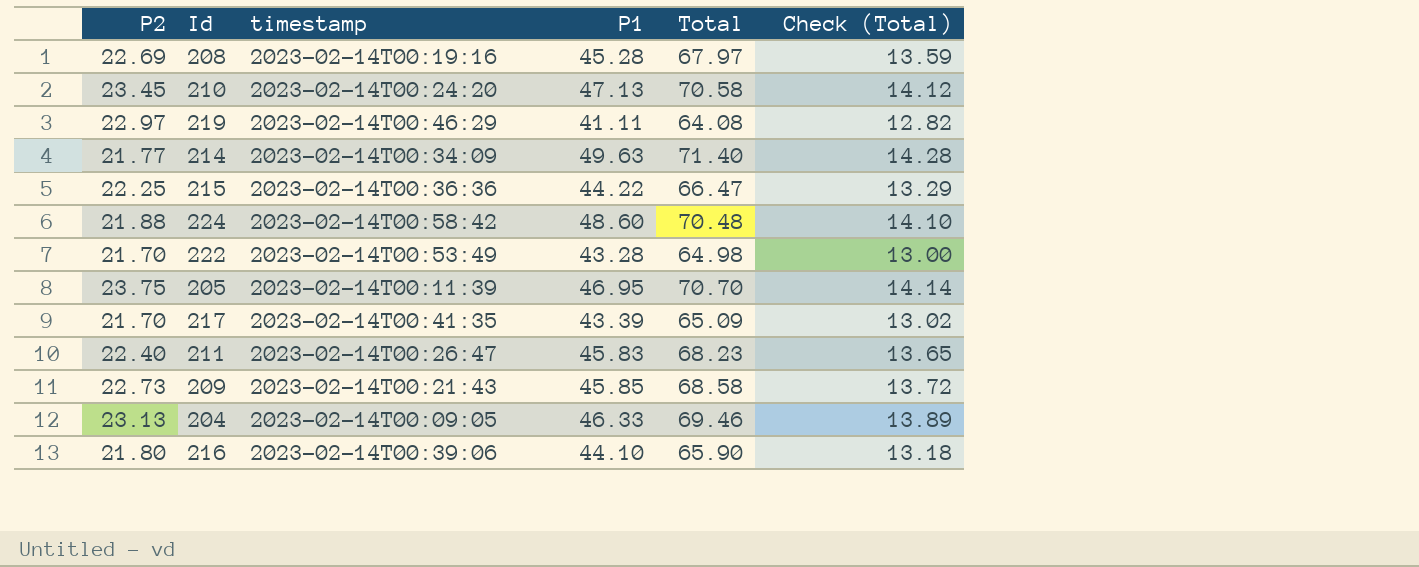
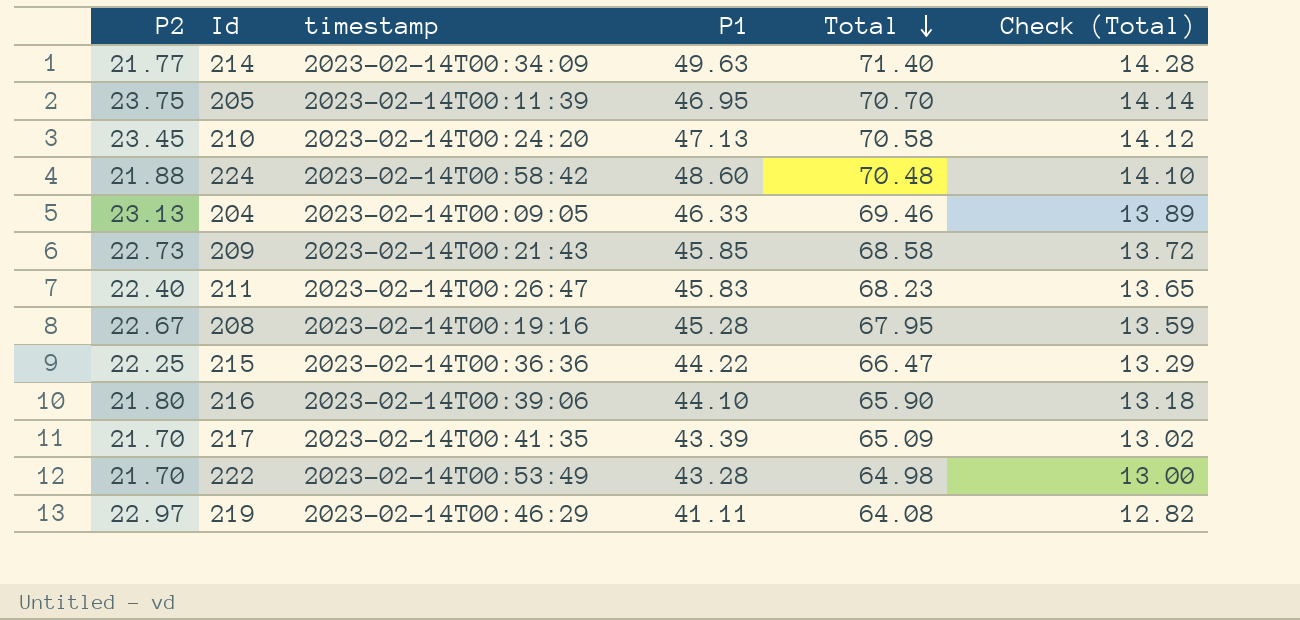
row order: none -> Total descending
208 | P2: 22.69 -> 22.67
208 | Total: 67.97 -> 67.95

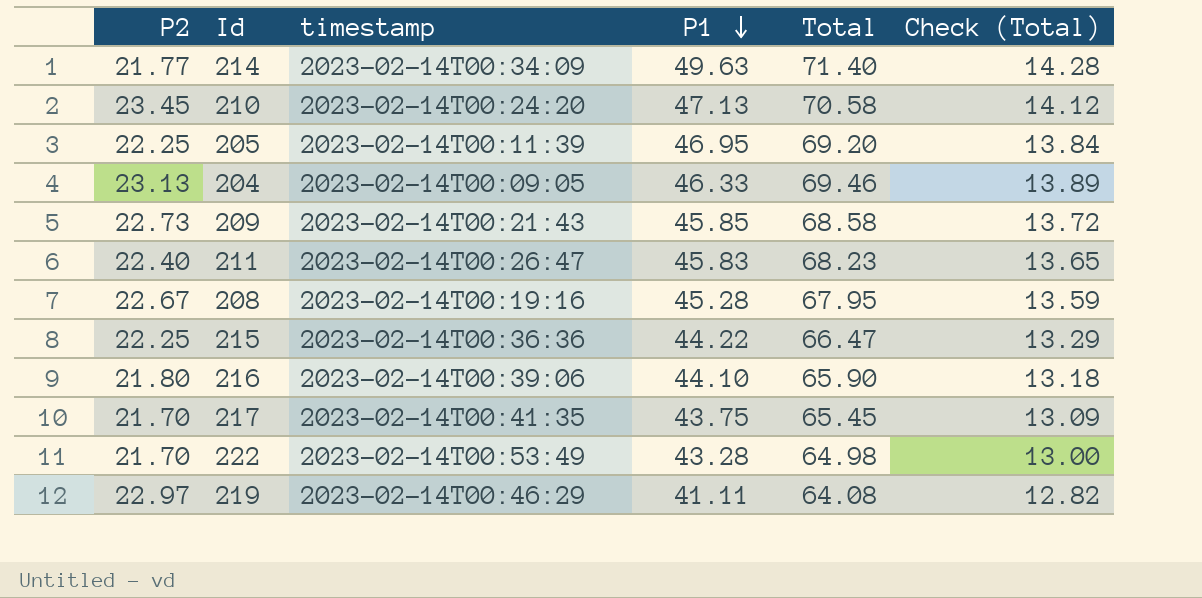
row order: Total descending -> P1 descending
row 224: 21.88 | 2023-02-14T00:58:42 | 48.60 | 70.48 | 14.10 -> none
205 | P2: 23.75 -> 22.25
205 | Total: 70.70 -> 69.20
205 | Check (Total): 14.14 -> 13.84
217 | P1: 43.39 -> 43.75
217 | Total: 65.09 -> 65.45
217 | Check (Total): 13.02 -> 13.09

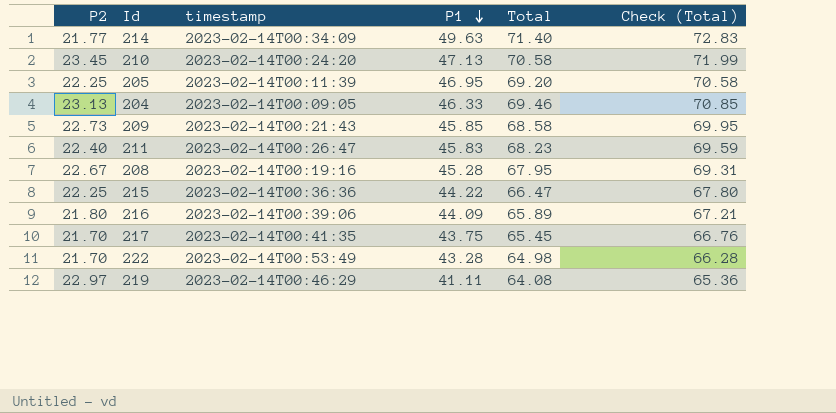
column Check (Total) | formula: [Total] * 0.2 -> [Total] * 1.02
216 | P1: 44.10 -> 44.09
216 | Total: 65.90 -> 65.89

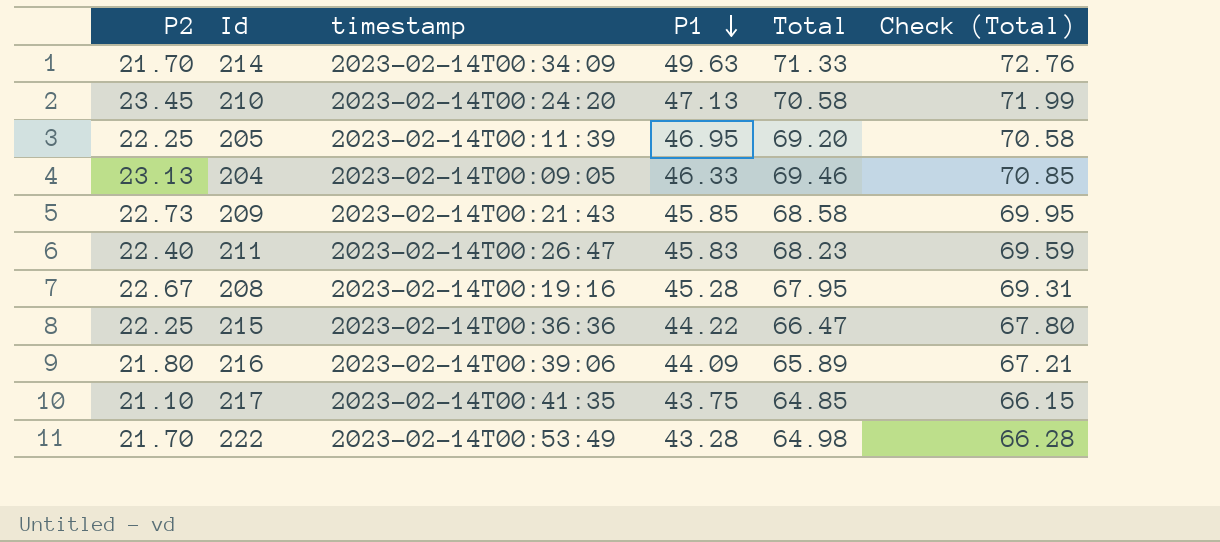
row 219: 22.97 | 2023-02-14T00:46:29 | 41.11 | 64.08 | 65.36 -> none
214 | P2: 21.77 -> 21.70
214 | Total: 71.40 -> 71.33
214 | Check (Total): 72.83 -> 72.76
217 | P2: 21.70 -> 21.10
217 | Total: 65.45 -> 64.85
217 | Check (Total): 66.76 -> 66.15

